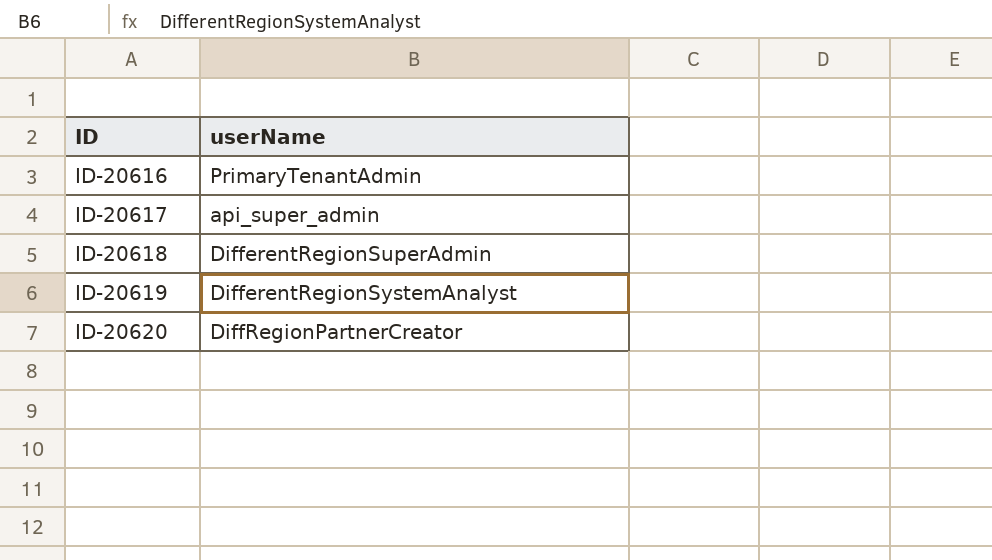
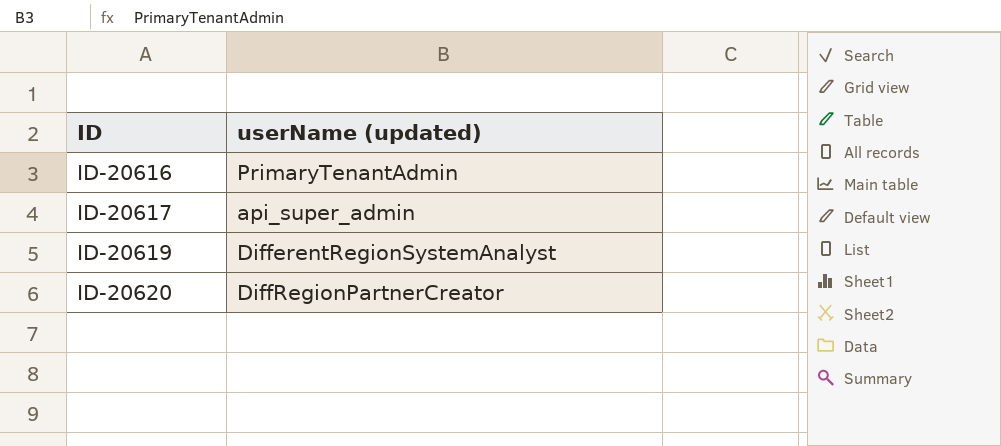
column name: userName -> userName (updated)
row ID-20618: DifferentRegionSuperAdmin -> none

